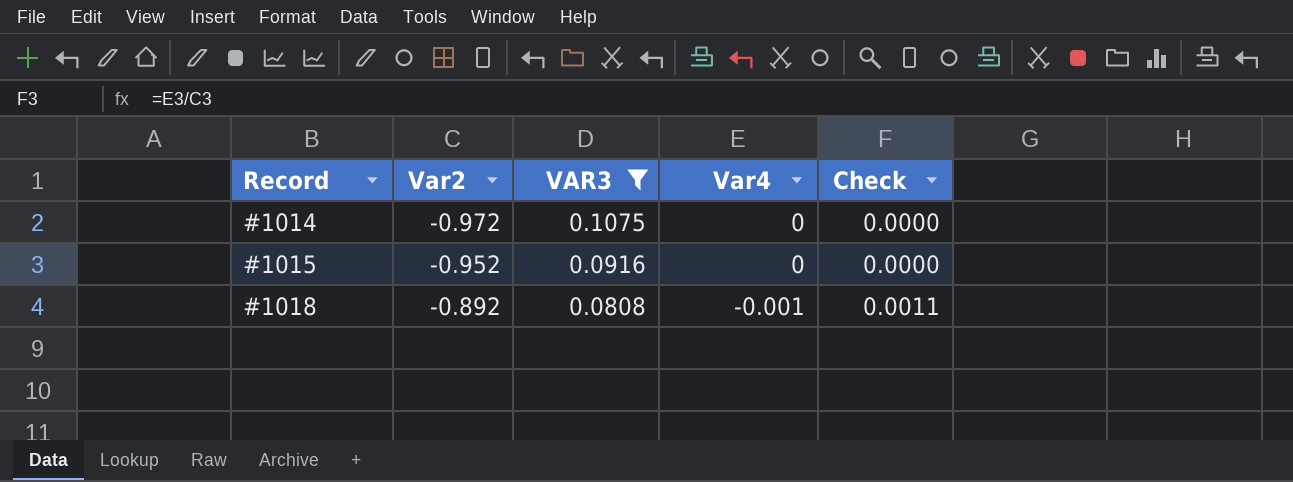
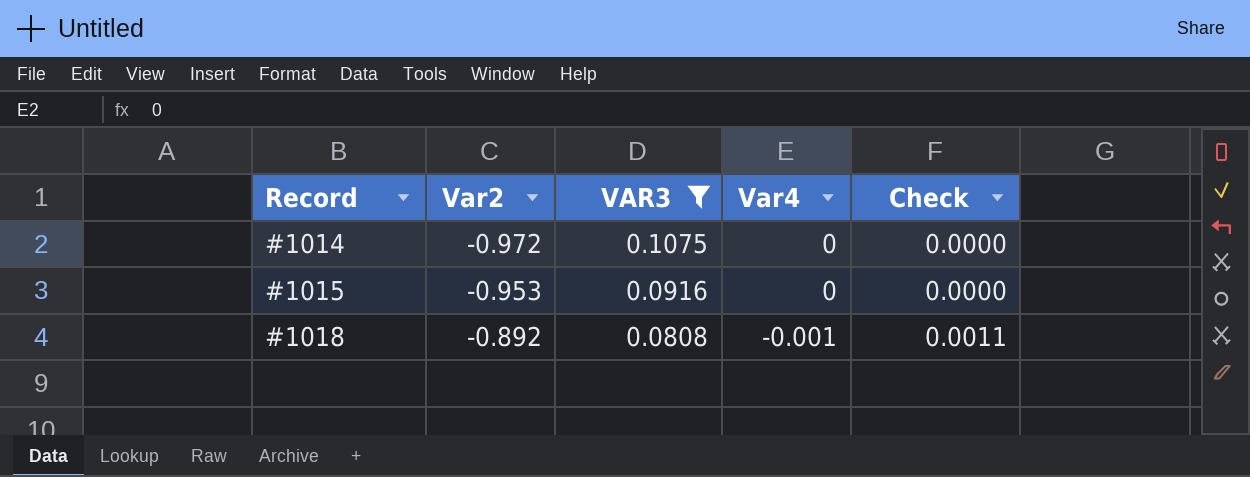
#1015 | Var2: -0.952 -> -0.953

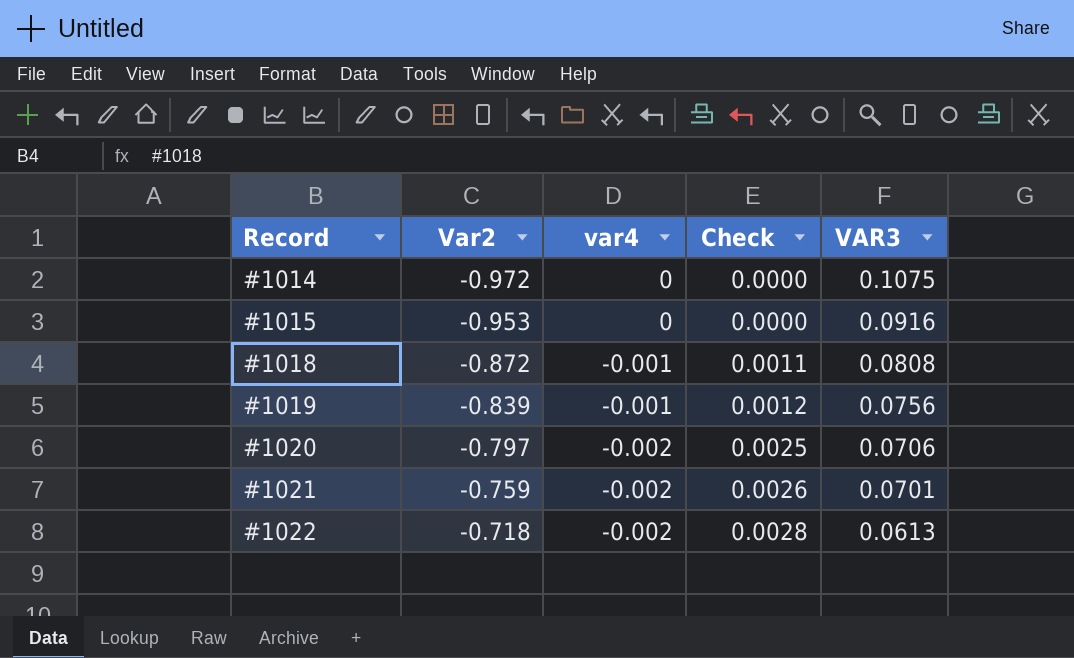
filter: VAR3 >= 0.0808 -> none
column name: Var4 -> var4
column VAR3 | position: 3 -> 5
#1018 | Var2: -0.892 -> -0.872

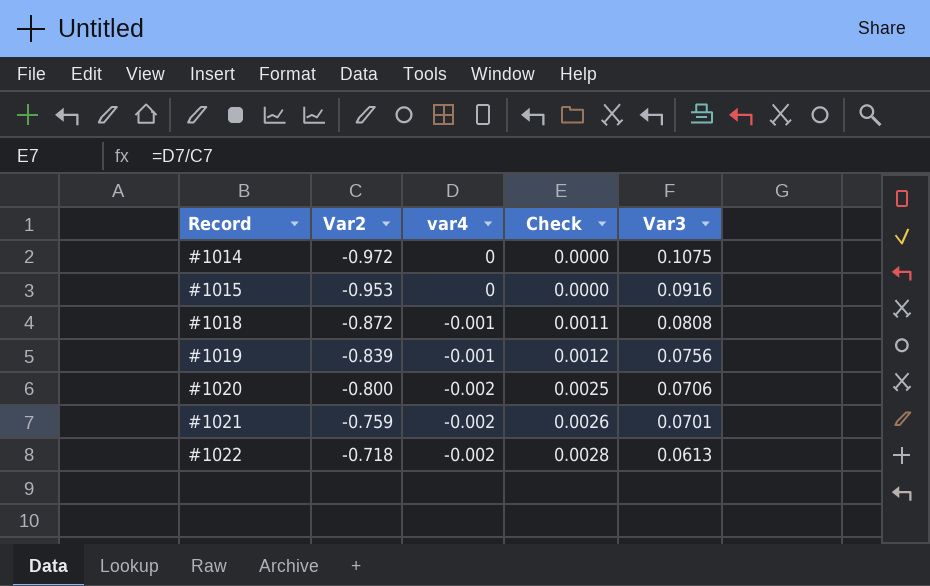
column name: VAR3 -> Var3
#1020 | Var2: -0.797 -> -0.800

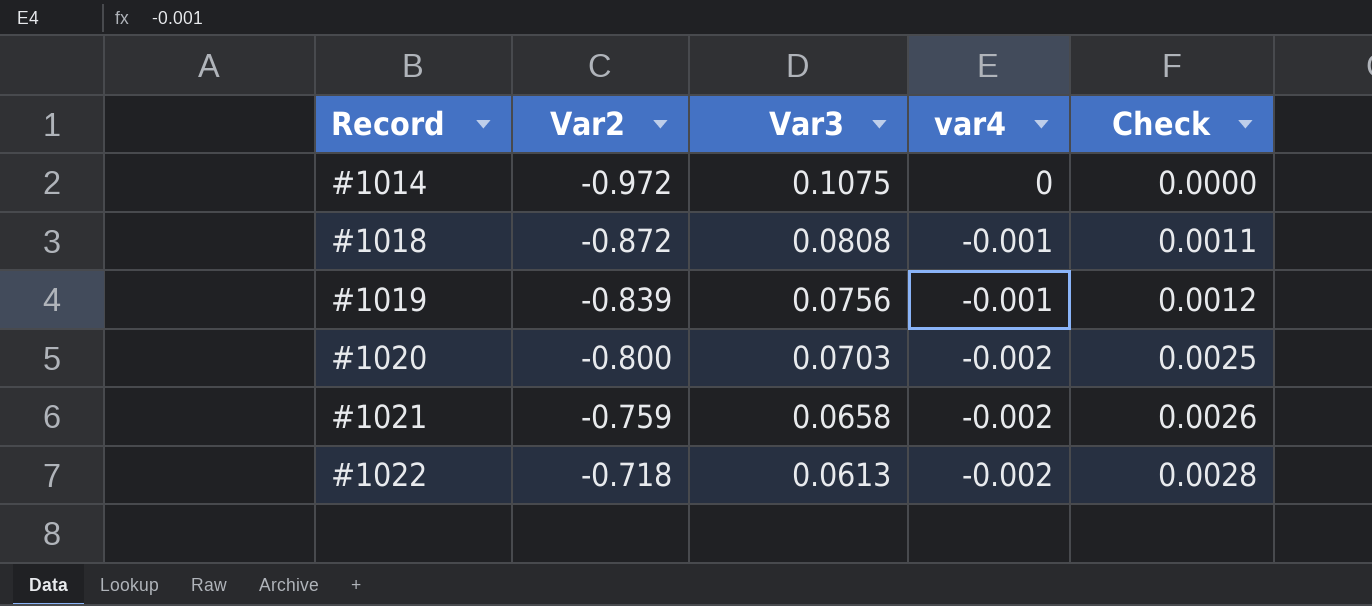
column Var3 | position: 5 -> 3
row #1015: -0.953 | 0 | 0.0000 | 0.0916 -> none
#1020 | Var3: 0.0706 -> 0.0703
#1021 | Var3: 0.0701 -> 0.0658

